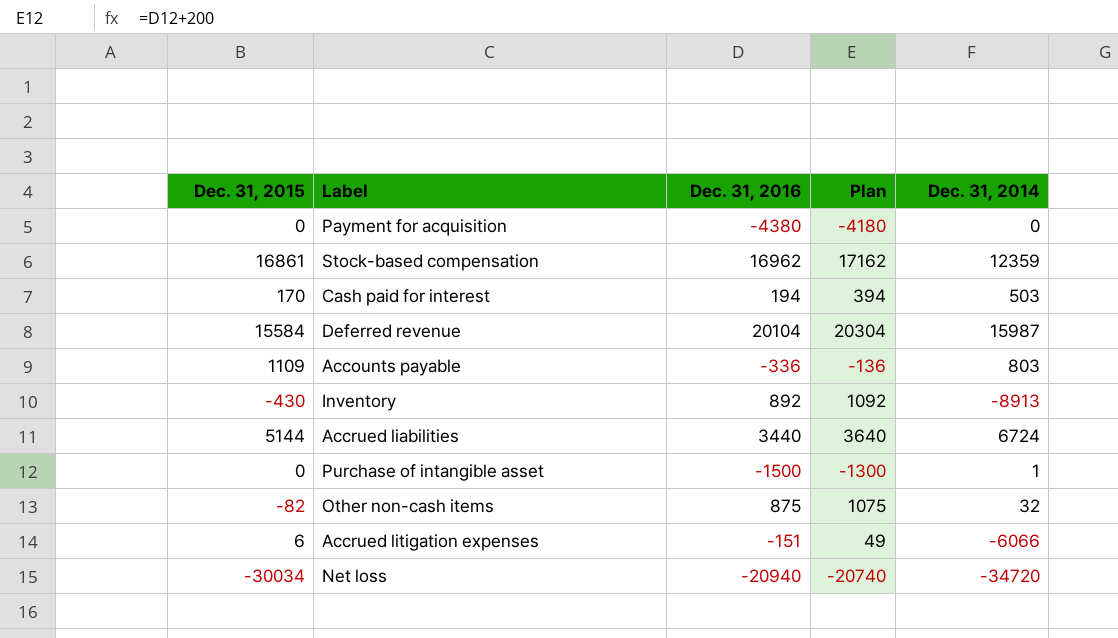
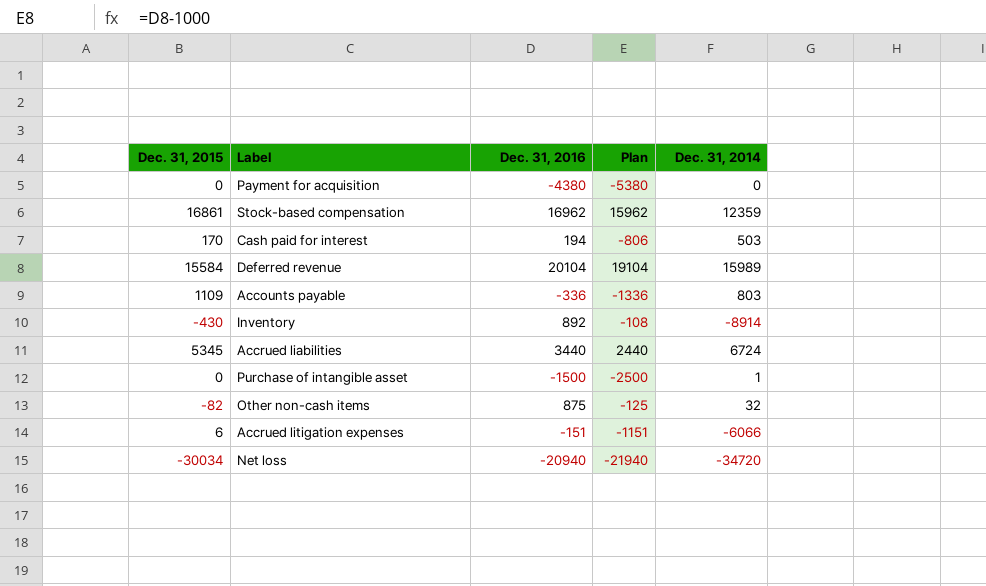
column Plan | formula: [Dec. 31, 2016] + 200 -> [Dec. 31, 2016] - 1000
Deferred revenue | Dec. 31, 2014: 15987 -> 15989
Inventory | Dec. 31, 2014: -8913 -> -8914
Accrued liabilities | Dec. 31, 2015: 5144 -> 5345

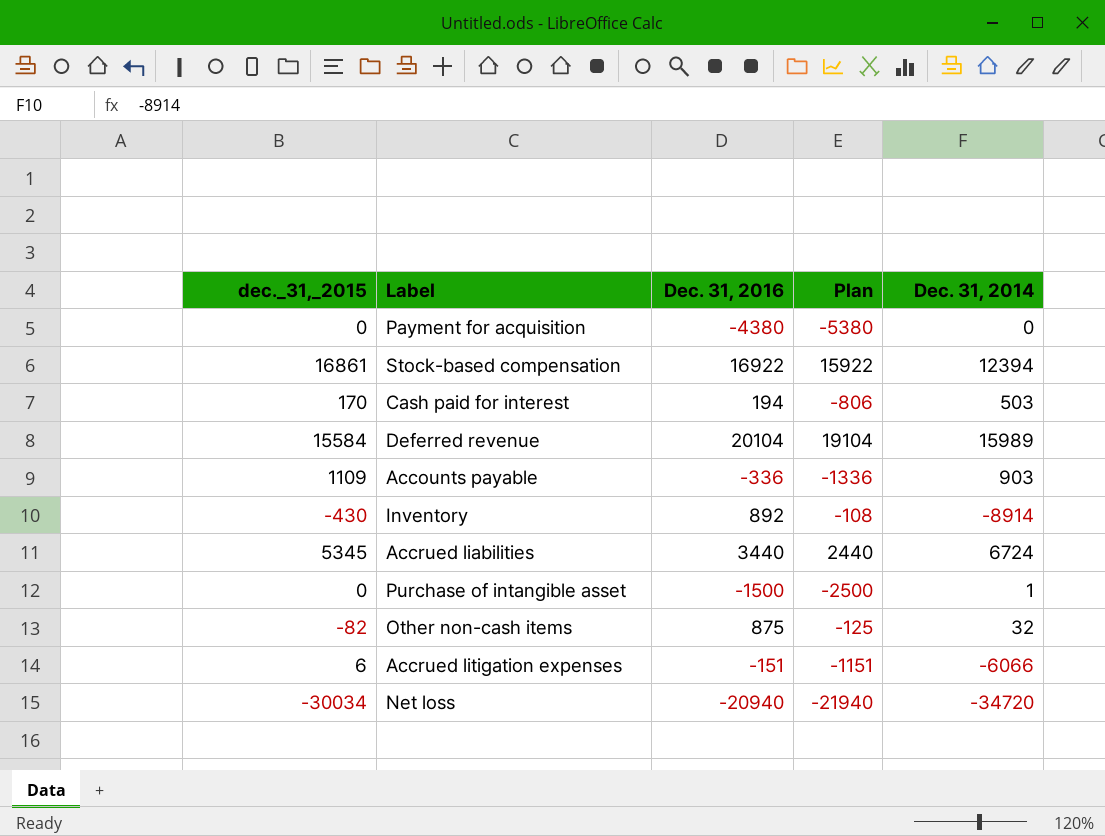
column name: Dec. 31, 2015 -> dec._31,_2015
Stock-based compensation | Dec. 31, 2016: 16962 -> 16922
Stock-based compensation | Plan: 15962 -> 15922
Stock-based compensation | Dec. 31, 2014: 12359 -> 12394
Accounts payable | Dec. 31, 2014: 803 -> 903

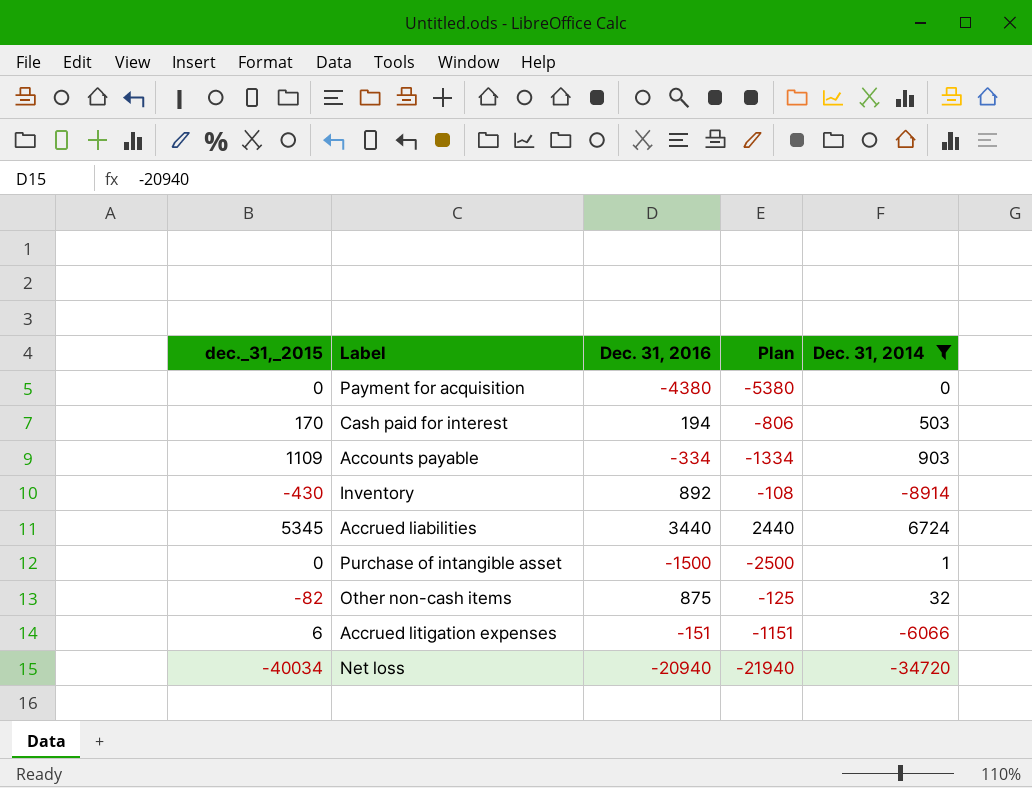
filter: none -> Dec. 31, 2014 <= 6724
Accounts payable | Dec. 31, 2016: -336 -> -334
Accounts payable | Plan: -1336 -> -1334
Net loss | dec._31,_2015: -30034 -> -40034

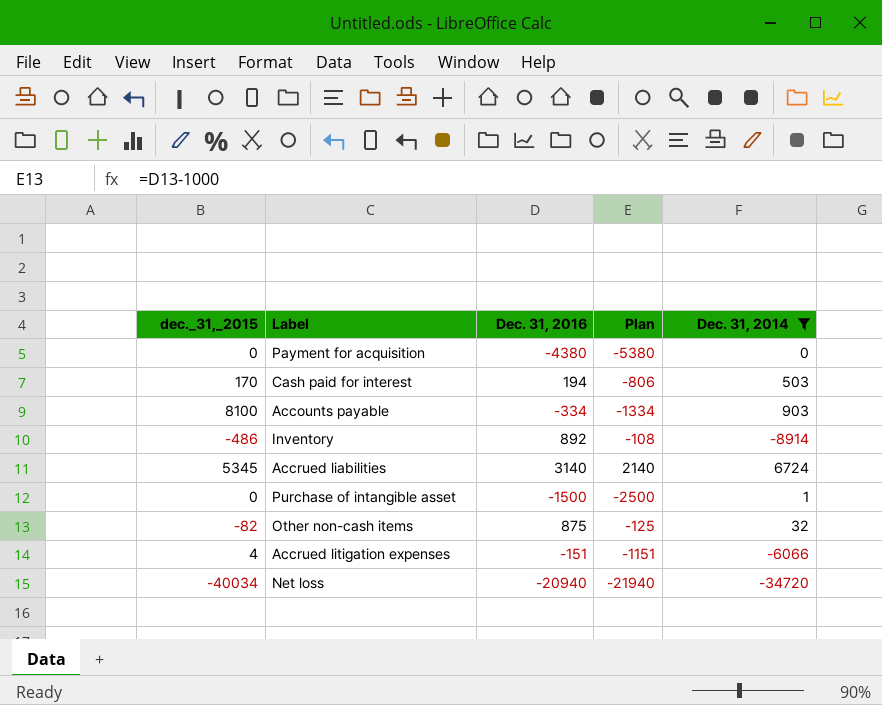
Accounts payable | dec._31,_2015: 1109 -> 8100
Inventory | dec._31,_2015: -430 -> -486
Accrued liabilities | Dec. 31, 2016: 3440 -> 3140
Accrued liabilities | Plan: 2440 -> 2140
Accrued litigation expenses | dec._31,_2015: 6 -> 4

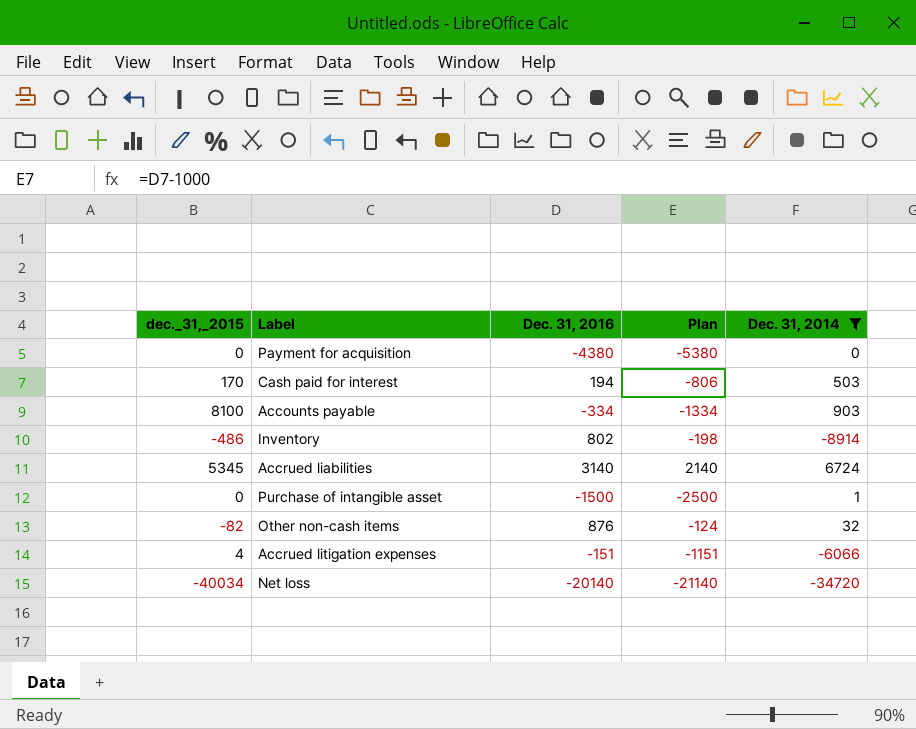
Inventory | Dec. 31, 2016: 892 -> 802
Inventory | Plan: -108 -> -198
Other non-cash items | Dec. 31, 2016: 875 -> 876
Other non-cash items | Plan: -125 -> -124
Net loss | Dec. 31, 2016: -20940 -> -20140
Net loss | Plan: -21940 -> -21140

